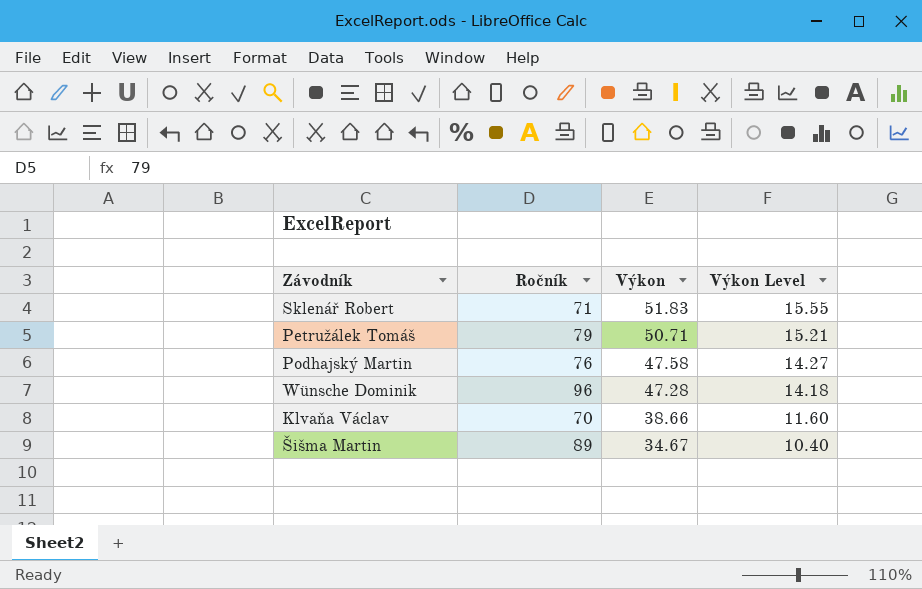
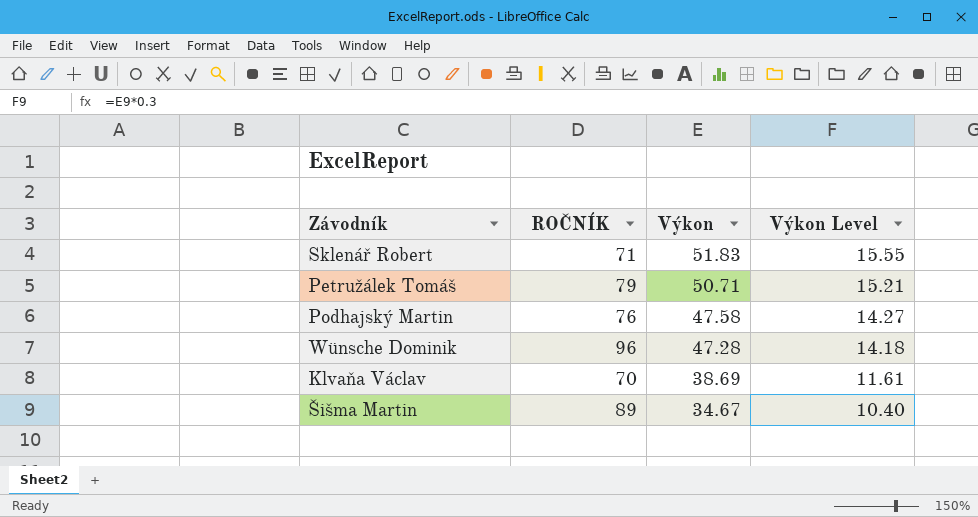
column name: Ročník -> ROČNÍK
Klvaňa Václav | Výkon: 38.66 -> 38.69
Klvaňa Václav | Výkon Level: 11.60 -> 11.61

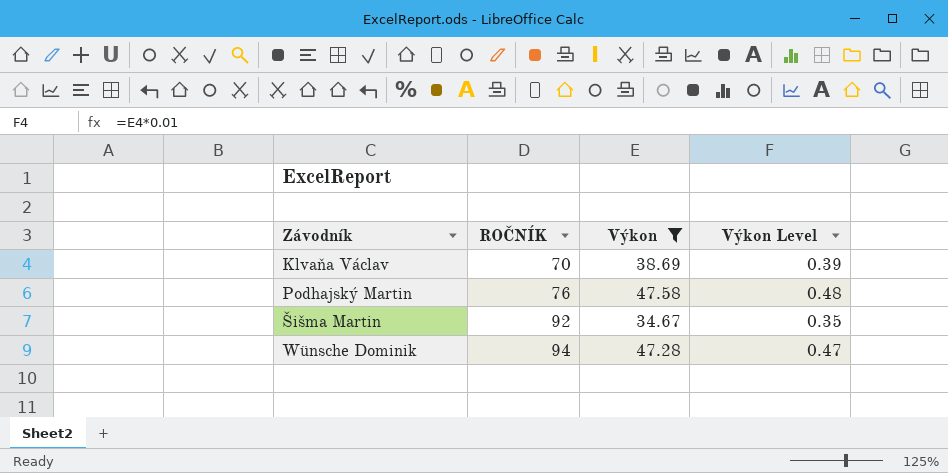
filter: none -> Výkon <= 47.58
row order: Výkon descending -> Závodník ascending
column Výkon Level | formula: [Výkon] * 0.3 -> [Výkon] * 0.01
Šišma Martin | ROČNÍK: 89 -> 92
Wünsche Dominik | ROČNÍK: 96 -> 94

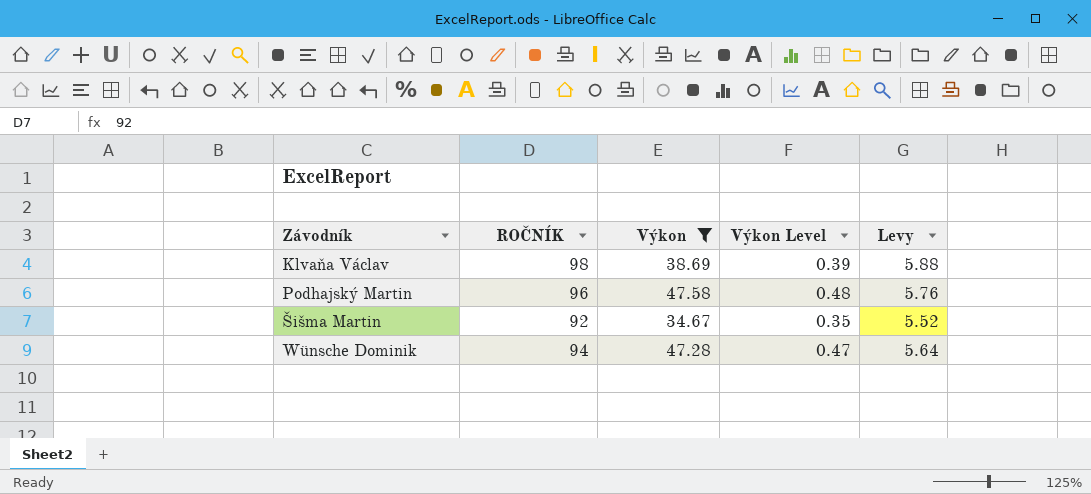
column Levy | formula: none -> [ROČNÍK] * 0.06
Klvaňa Václav | ROČNÍK: 70 -> 98
Podhajský Martin | ROČNÍK: 76 -> 96

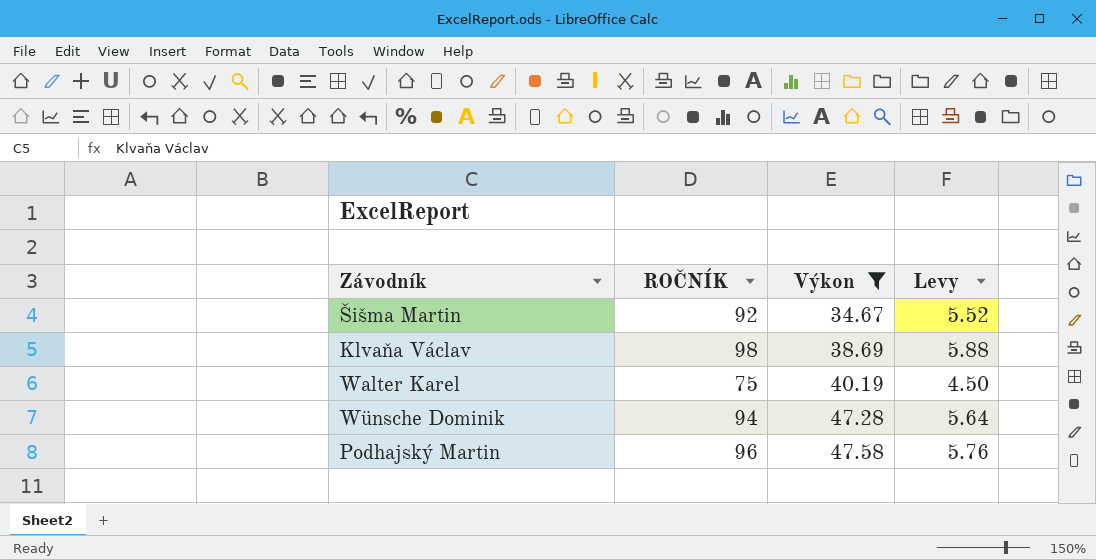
row order: Závodník ascending -> Výkon ascending
column Výkon Level | formula: [Výkon] * 0.01 -> none
row Walter Karel: none -> 75 | 40.19 | 4.50

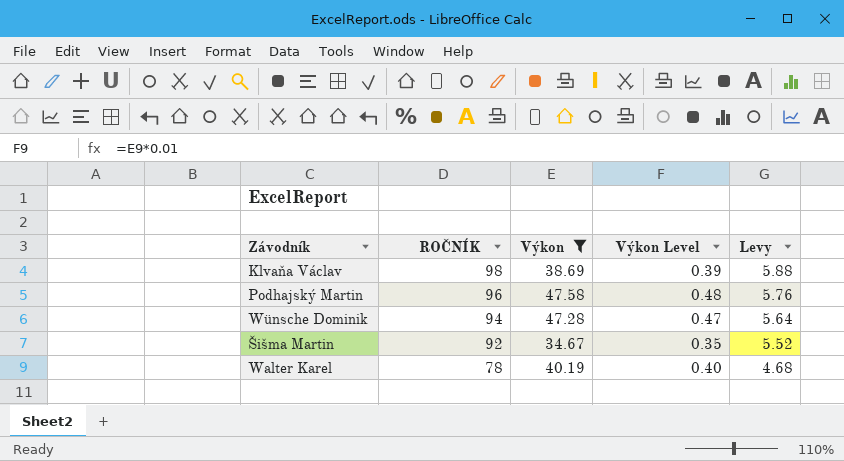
row order: Výkon ascending -> ROČNÍK descending
column Výkon Level | formula: none -> [Výkon] * 0.01
Walter Karel | ROČNÍK: 75 -> 78
Walter Karel | Levy: 4.50 -> 4.68

